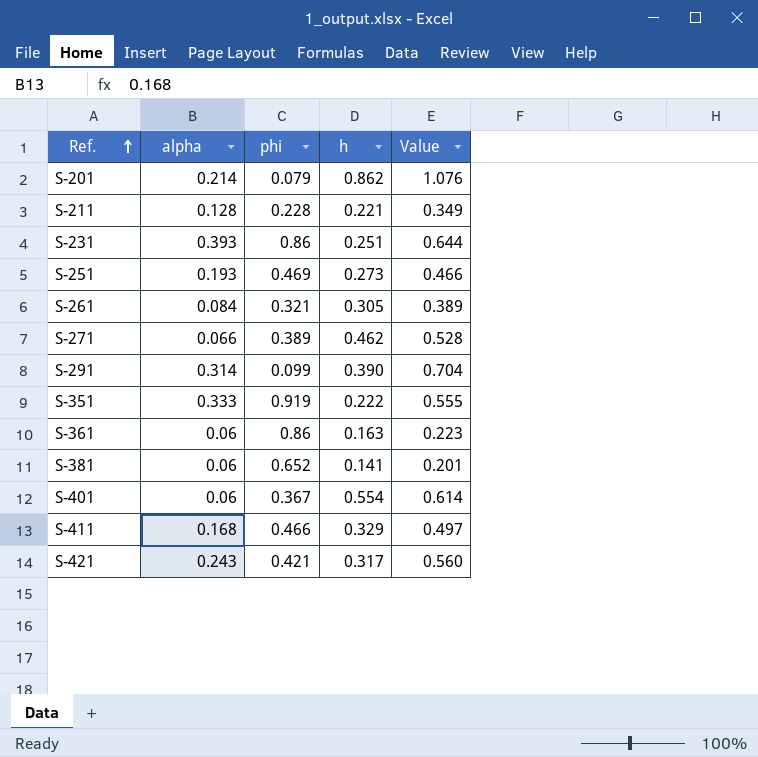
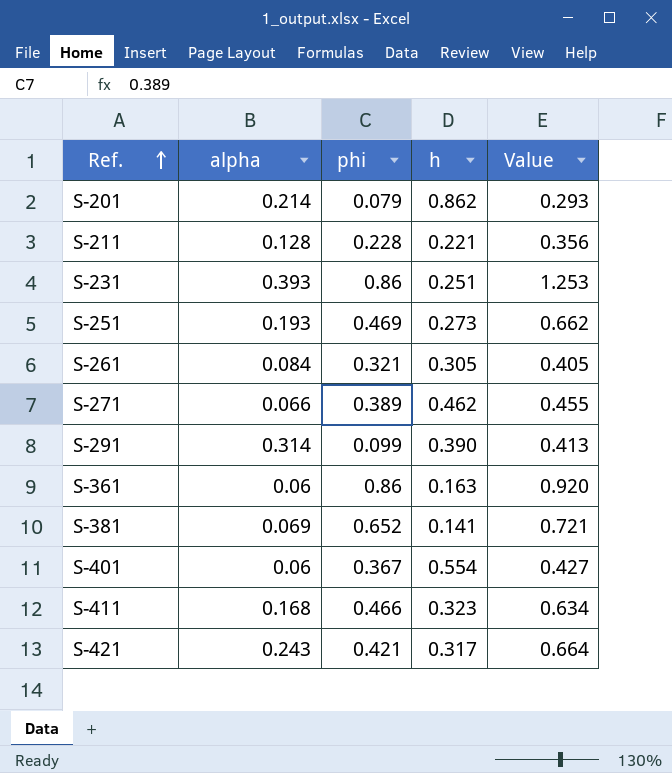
column Value | formula: [alpha] + [h] -> [alpha] + [phi]
row S-351: 0.333 | 0.919 | 0.222 | 0.555 -> none
S-381 | alpha: 0.06 -> 0.069
S-411 | h: 0.329 -> 0.323

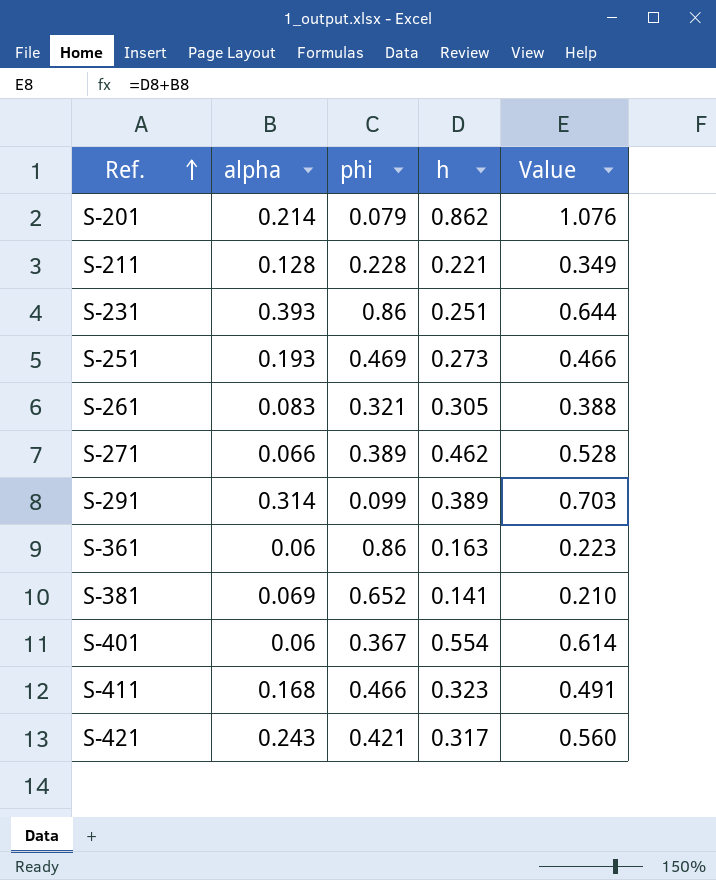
column Value | formula: [alpha] + [phi] -> [alpha] + [h]
S-261 | alpha: 0.084 -> 0.083
S-291 | h: 0.390 -> 0.389

